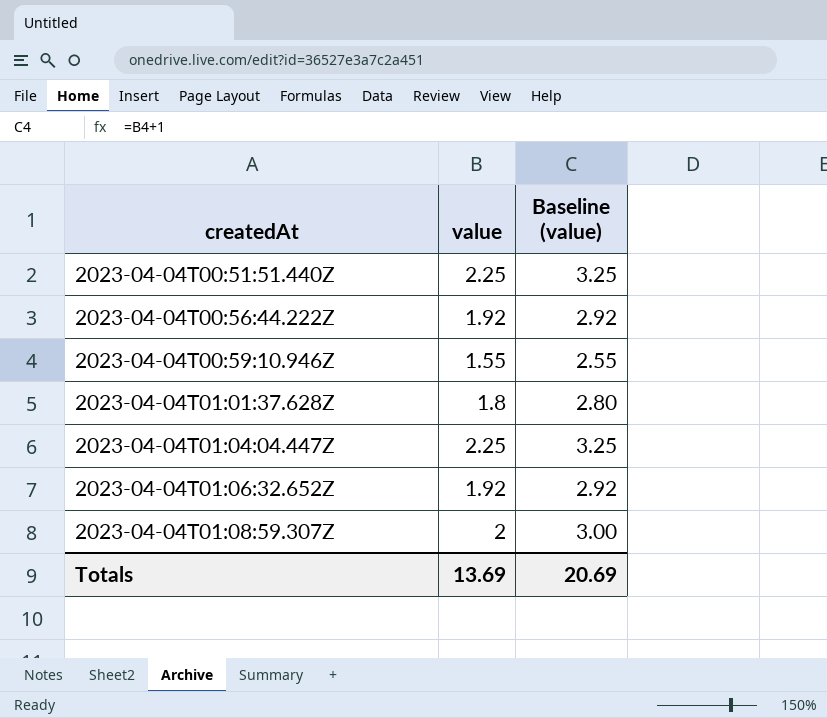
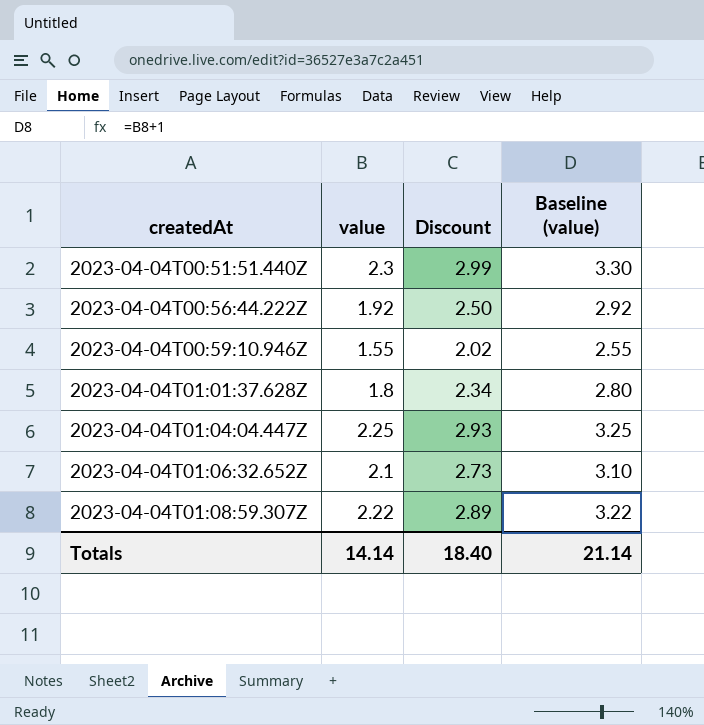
column Discount | formula: none -> [value] * 1.3
2023-04-04T00:51:51.440Z | value: 2.25 -> 2.3
2023-04-04T00:51:51.440Z | Baseline (value): 3.25 -> 3.30
2023-04-04T01:06:32.652Z | value: 1.92 -> 2.1
2023-04-04T01:06:32.652Z | Baseline (value): 2.92 -> 3.10
2023-04-04T01:08:59.307Z | value: 2 -> 2.22
2023-04-04T01:08:59.307Z | Baseline (value): 3.00 -> 3.22
Totals | value: 13.69 -> 14.14
Totals | Baseline (value): 20.69 -> 21.14

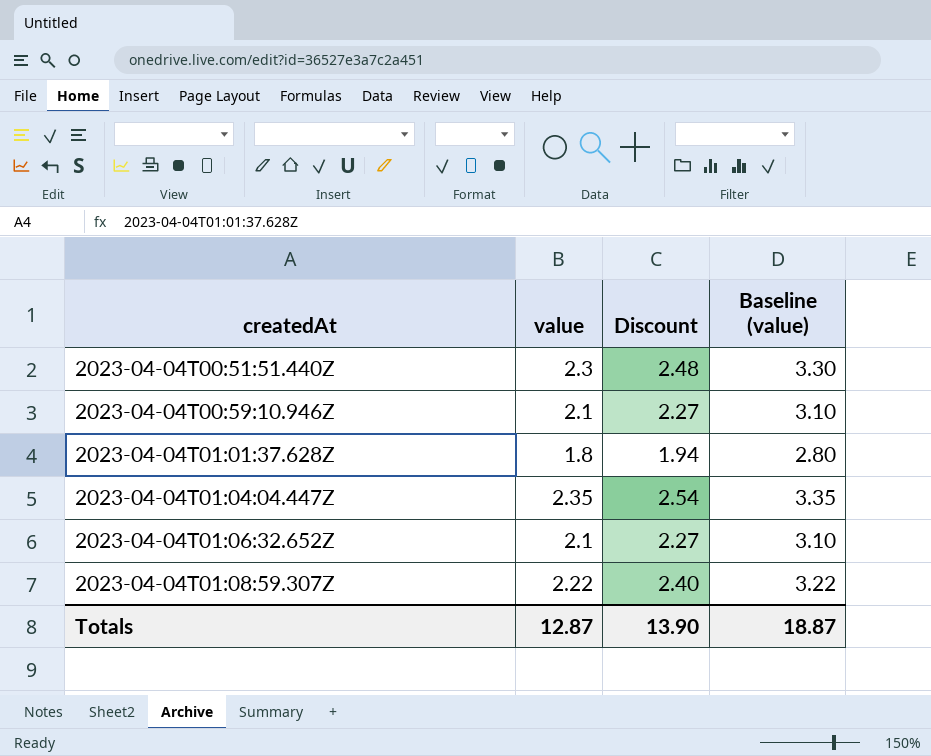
column Discount | formula: [value] * 1.3 -> [value] * 1.08
row 2023-04-04T00:56:44.222Z: 1.92 | 2.50 | 2.92 -> none
2023-04-04T00:59:10.946Z | value: 1.55 -> 2.1
2023-04-04T00:59:10.946Z | Baseline (value): 2.55 -> 3.10
2023-04-04T01:04:04.447Z | value: 2.25 -> 2.35
2023-04-04T01:04:04.447Z | Baseline (value): 3.25 -> 3.35
Totals | value: 14.14 -> 12.87
Totals | Discount: 18.40 -> 13.90
Totals | Baseline (value): 21.14 -> 18.87

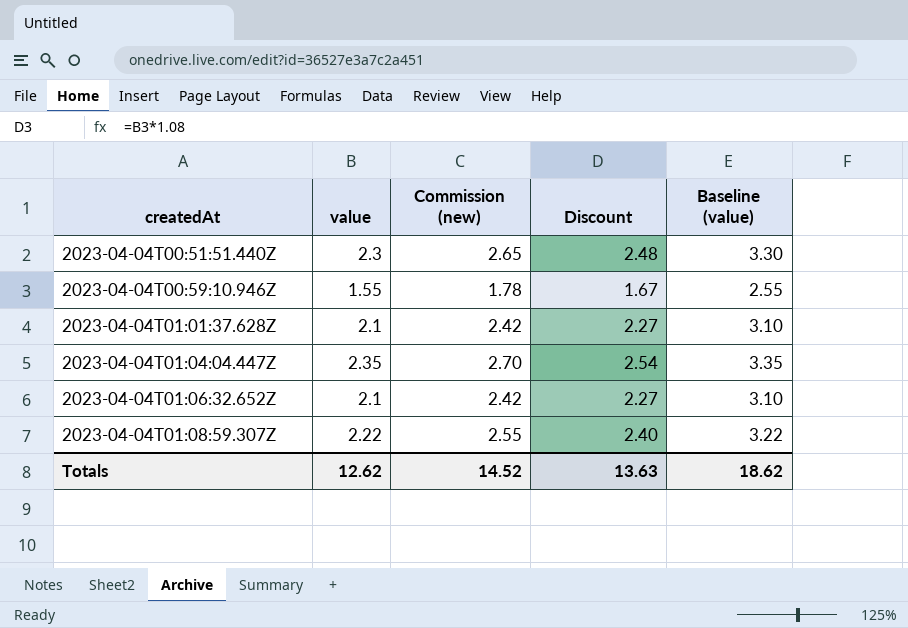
column Commission (new) | formula: none -> [value] * 1.15
2023-04-04T00:59:10.946Z | value: 2.1 -> 1.55
2023-04-04T00:59:10.946Z | Discount: 2.27 -> 1.67
2023-04-04T00:59:10.946Z | Baseline (value): 3.10 -> 2.55
2023-04-04T01:01:37.628Z | value: 1.8 -> 2.1
2023-04-04T01:01:37.628Z | Discount: 1.94 -> 2.27
2023-04-04T01:01:37.628Z | Baseline (value): 2.80 -> 3.10
Totals | value: 12.87 -> 12.62
Totals | Discount: 13.90 -> 13.63
Totals | Baseline (value): 18.87 -> 18.62

